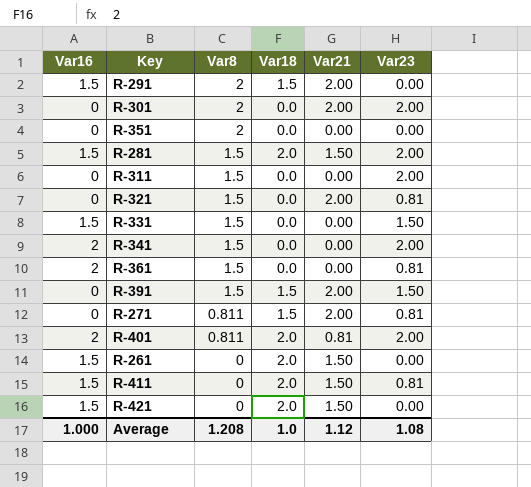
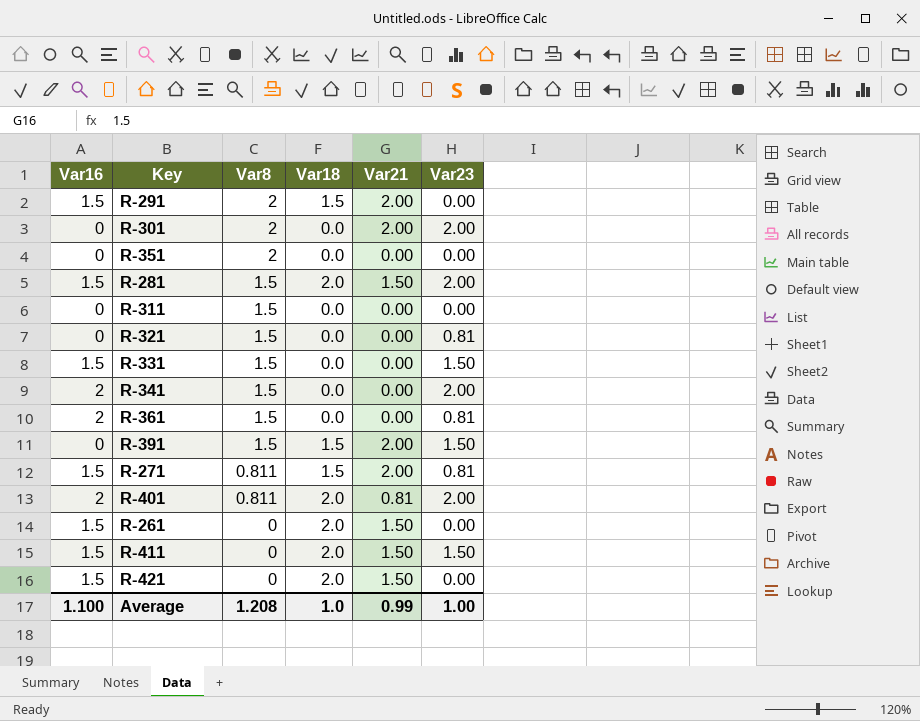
R-311 | Var23: 2.00 -> 0.00
R-321 | Var21: 2.00 -> 0.00
R-271 | Var16: 0 -> 1.5
R-411 | Var23: 0.81 -> 1.50
Average | Var16: 1.000 -> 1.100
Average | Var21: 1.12 -> 0.99
Average | Var23: 1.08 -> 1.00

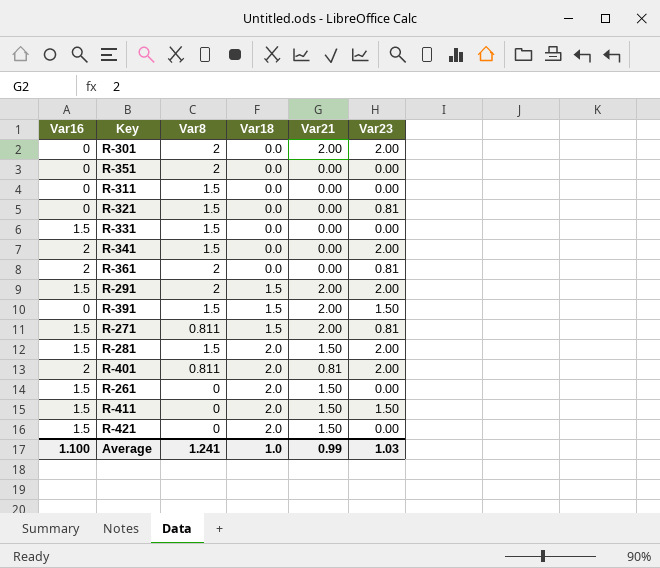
row order: Var8 descending -> Var18 ascending
R-331 | Var23: 1.50 -> 0.00
R-361 | Var8: 1.5 -> 2
R-291 | Var23: 0.00 -> 2.00
Average | Var8: 1.208 -> 1.241
Average | Var23: 1.00 -> 1.03

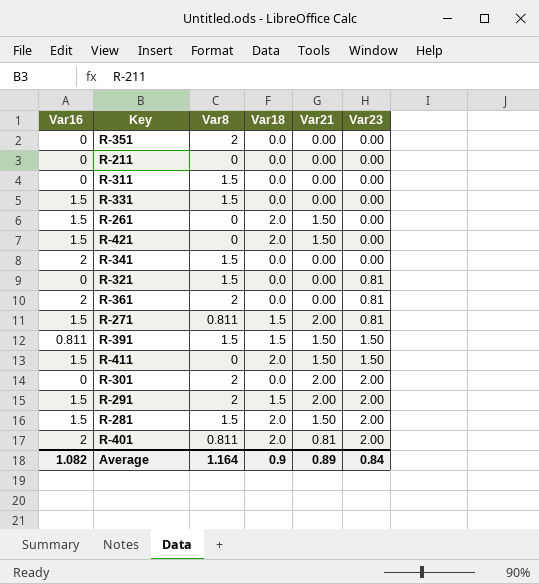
row order: Var18 ascending -> Var23 ascending
row R-211: none -> 0 | 0 | 0.0 | 0.00 | 0.00
R-341 | Var23: 2.00 -> 0.00
R-391 | Var16: 0 -> 0.811
R-391 | Var21: 2.00 -> 1.50
Average | Var16: 1.100 -> 1.082
Average | Var8: 1.241 -> 1.164
Average | Var18: 1.0 -> 0.9
Average | Var21: 0.99 -> 0.89
Average | Var23: 1.03 -> 0.84

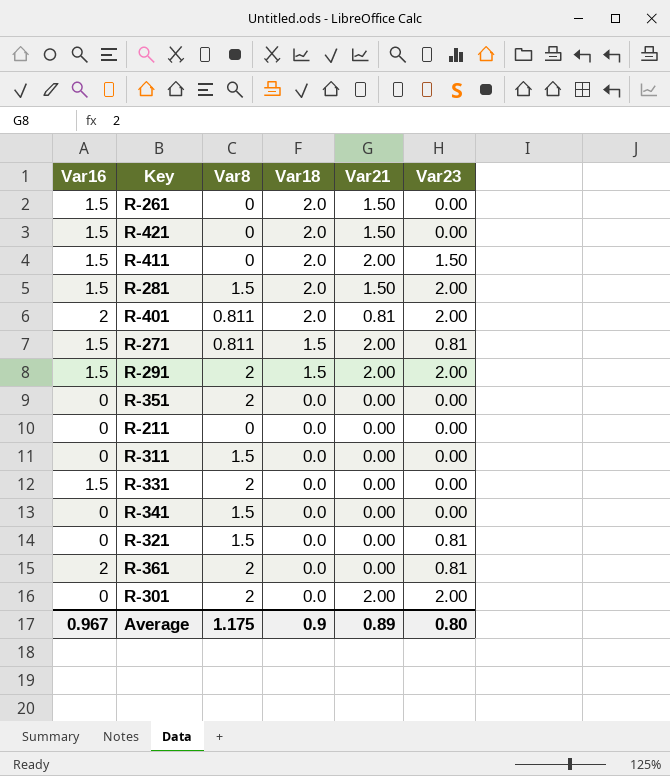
row order: Var23 ascending -> Var18 descending
row R-391: 0.811 | 1.5 | 1.5 | 1.50 | 1.50 -> none
R-411 | Var21: 1.50 -> 2.00
R-331 | Var8: 1.5 -> 2
R-341 | Var16: 2 -> 0
Average | Var16: 1.082 -> 0.967
Average | Var8: 1.164 -> 1.175
Average | Var23: 0.84 -> 0.80

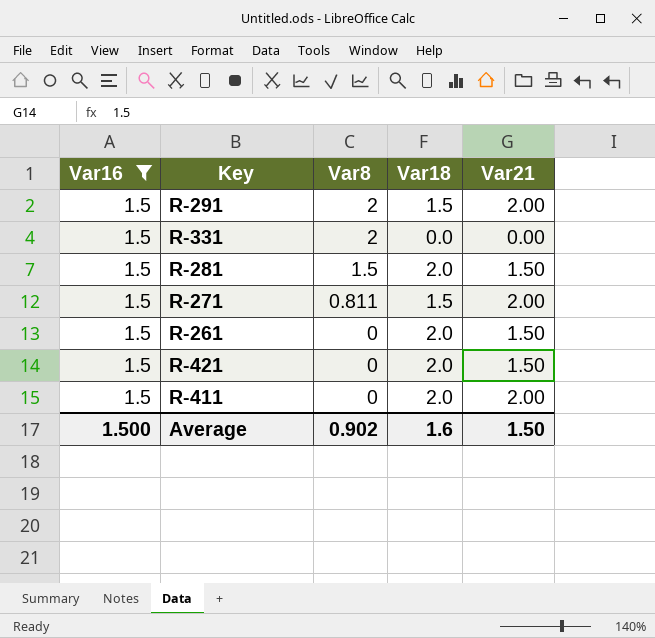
filter: none -> Var16 = 1.5
row order: Var18 descending -> Var8 descending
column Var23 | position: 6 -> none
Average | Var16: 0.967 -> 1.500
Average | Var8: 1.175 -> 0.902
Average | Var18: 0.9 -> 1.6
Average | Var21: 0.89 -> 1.50

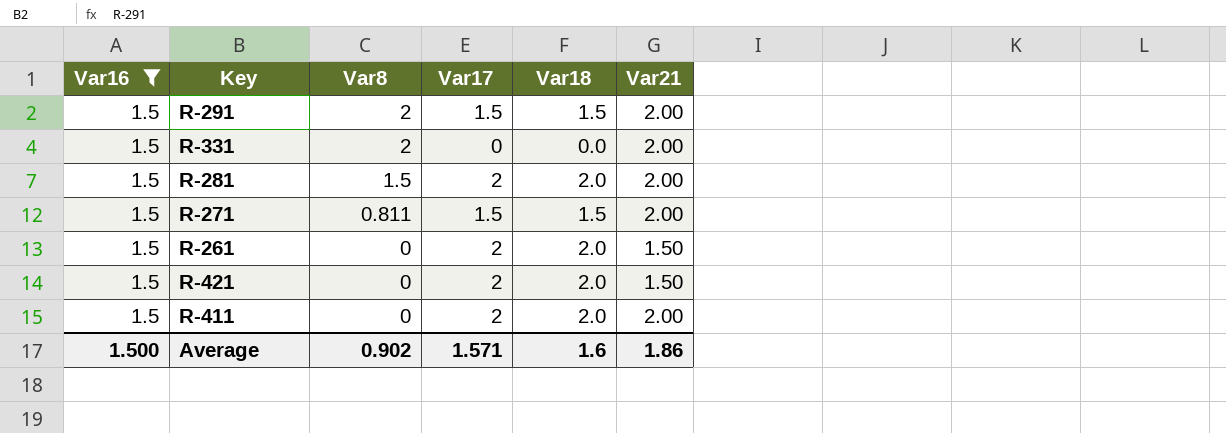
column Var17 | position: none -> 4
R-331 | Var21: 0.00 -> 2.00
R-281 | Var21: 1.50 -> 2.00
Average | Var21: 1.50 -> 1.86

